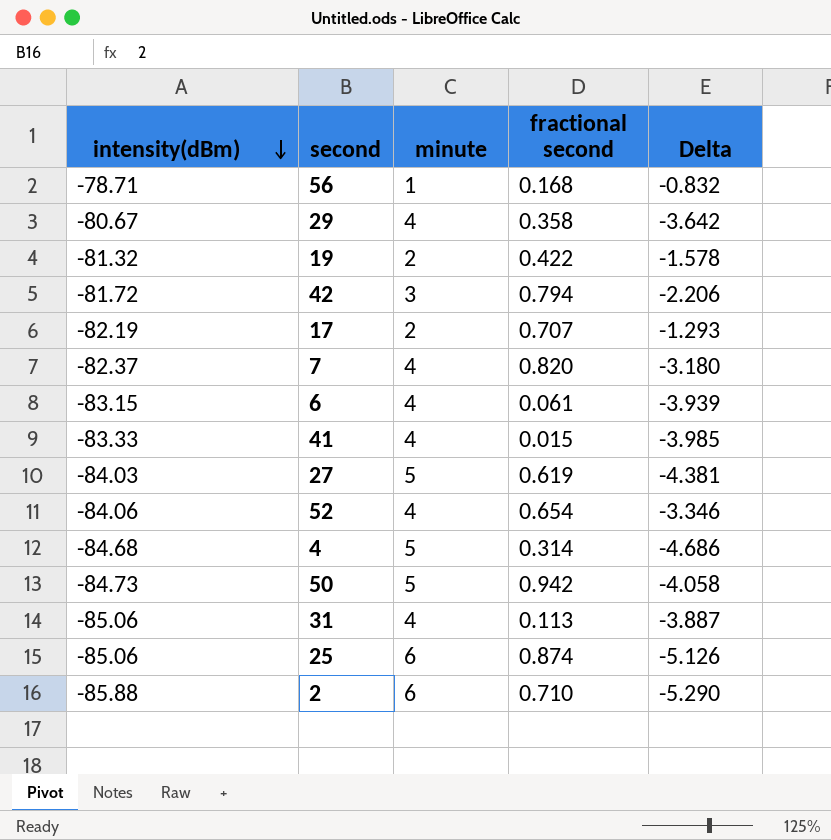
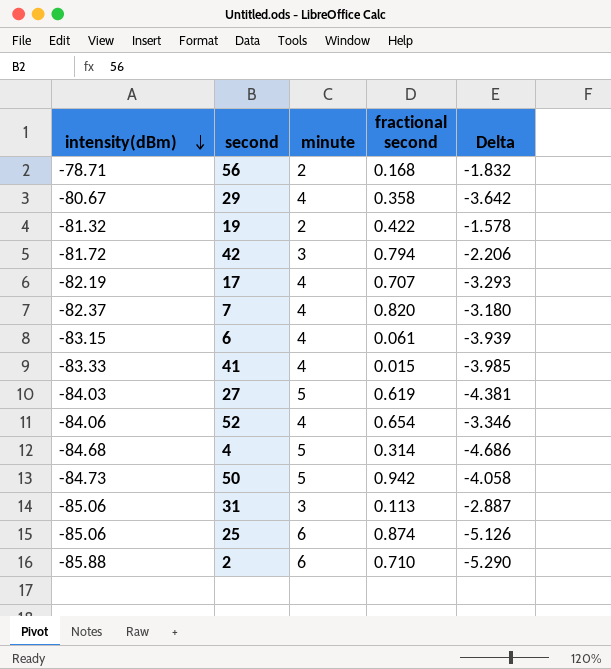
56 | minute: 1 -> 2
56 | Delta: -0.832 -> -1.832
17 | minute: 2 -> 4
17 | Delta: -1.293 -> -3.293
31 | minute: 4 -> 3
31 | Delta: -3.887 -> -2.887

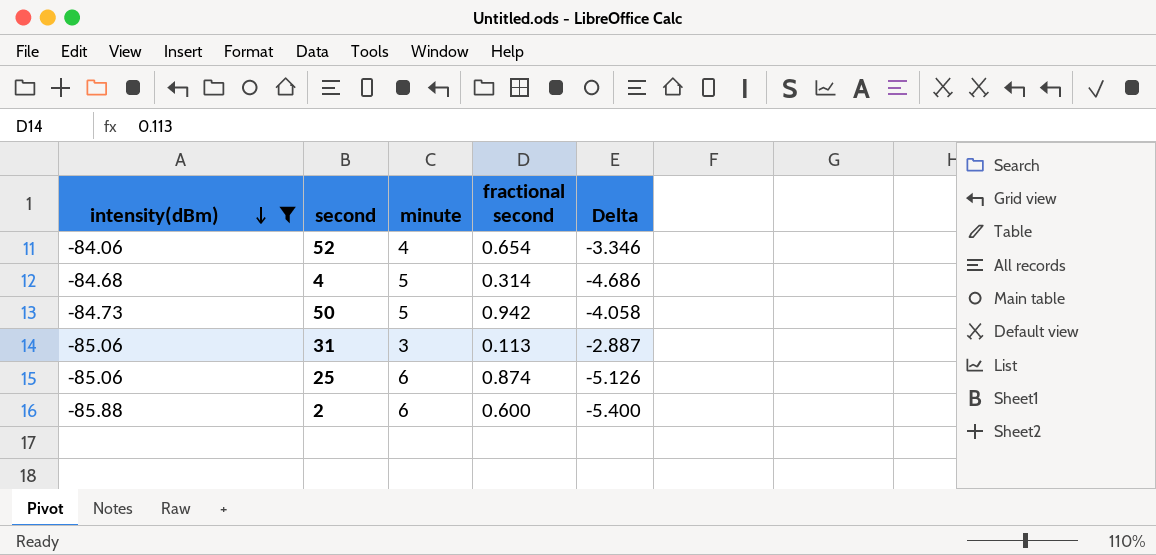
filter: none -> intensity(dBm) <= -84.06
2 | fractional second: 0.710 -> 0.600
2 | Delta: -5.290 -> -5.400

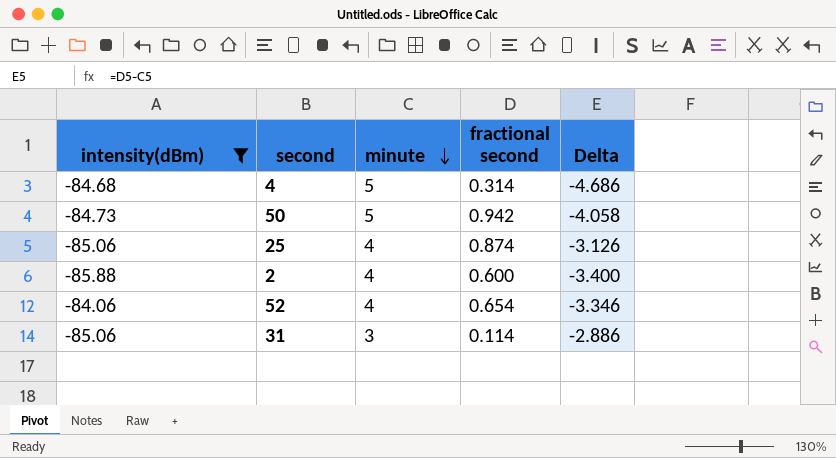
row order: intensity(dBm) descending -> minute descending
25 | minute: 6 -> 4
25 | Delta: -5.126 -> -3.126
2 | minute: 6 -> 4
2 | Delta: -5.400 -> -3.400
31 | fractional second: 0.113 -> 0.114
31 | Delta: -2.887 -> -2.886

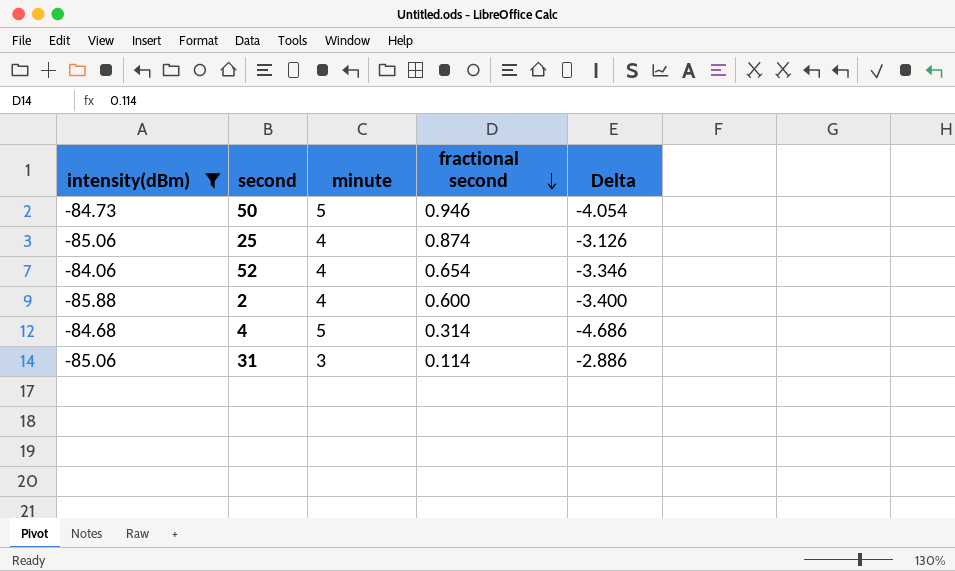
row order: minute descending -> fractional second descending
50 | fractional second: 0.942 -> 0.946
50 | Delta: -4.058 -> -4.054

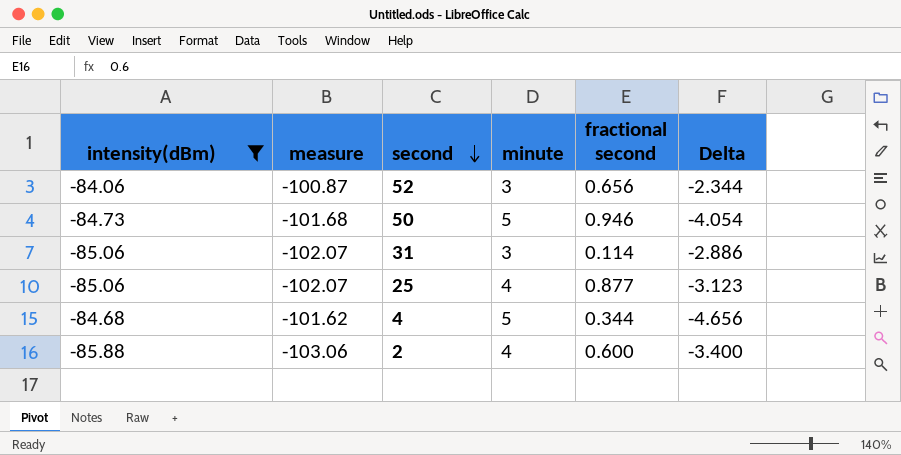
row order: fractional second descending -> second descending
column measure | formula: none -> [intensity(dBm)] * 1.2
52 | minute: 4 -> 3
52 | fractional second: 0.654 -> 0.656
52 | Delta: -3.346 -> -2.344
25 | fractional second: 0.874 -> 0.877
25 | Delta: -3.126 -> -3.123
4 | fractional second: 0.314 -> 0.344
4 | Delta: -4.686 -> -4.656

